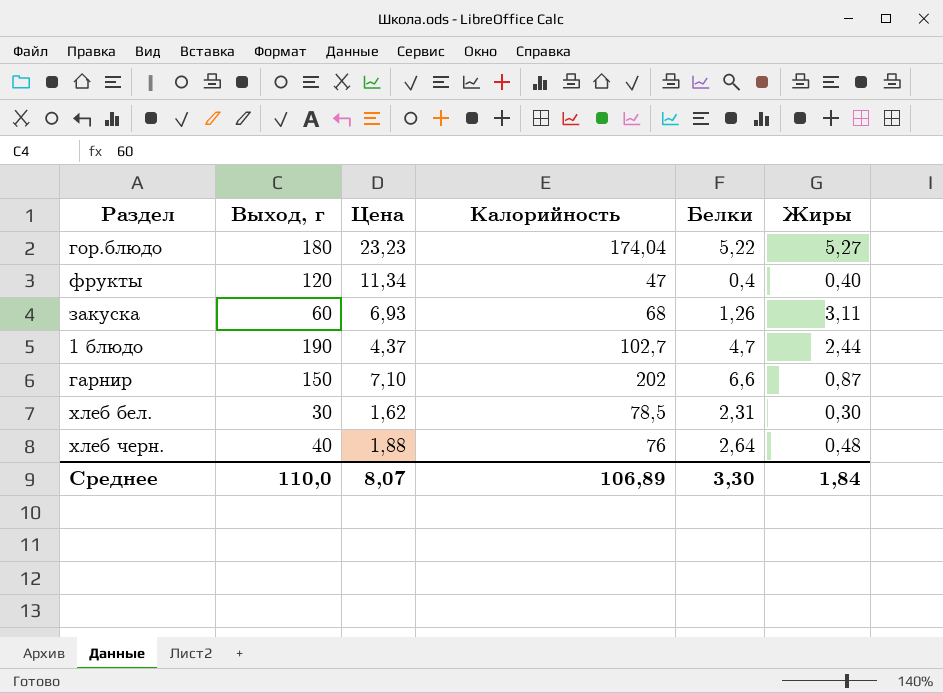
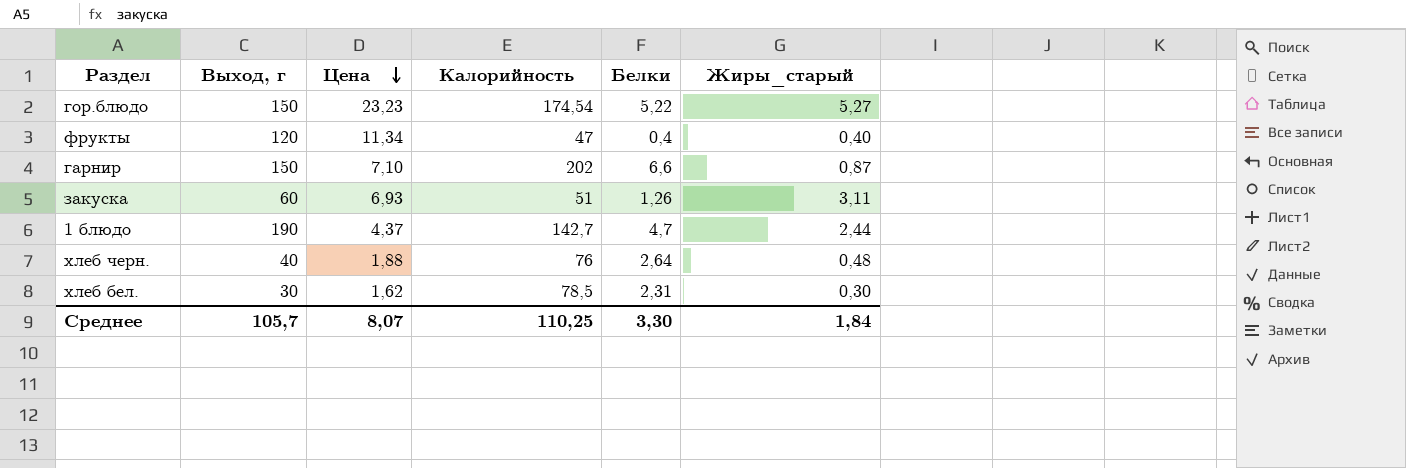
row order: none -> Цена descending
column name: Жиры -> Жиры_старый
гор.блюдо | Выход, г: 180 -> 150
гор.блюдо | Калорийность: 174,04 -> 174,54
закуска | Калорийность: 68 -> 51
1 блюдо | Калорийность: 102,7 -> 142,7
Среднее | Выход, г: 110,0 -> 105,7
Среднее | Калорийность: 106,89 -> 110,25

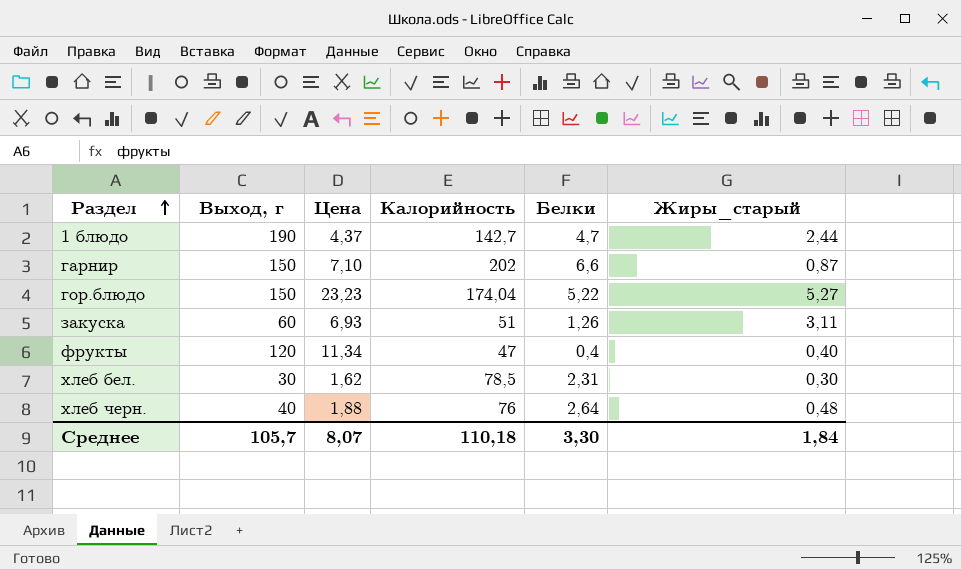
row order: Цена descending -> Раздел ascending
гор.блюдо | Калорийность: 174,54 -> 174,04
Среднее | Калорийность: 110,25 -> 110,18

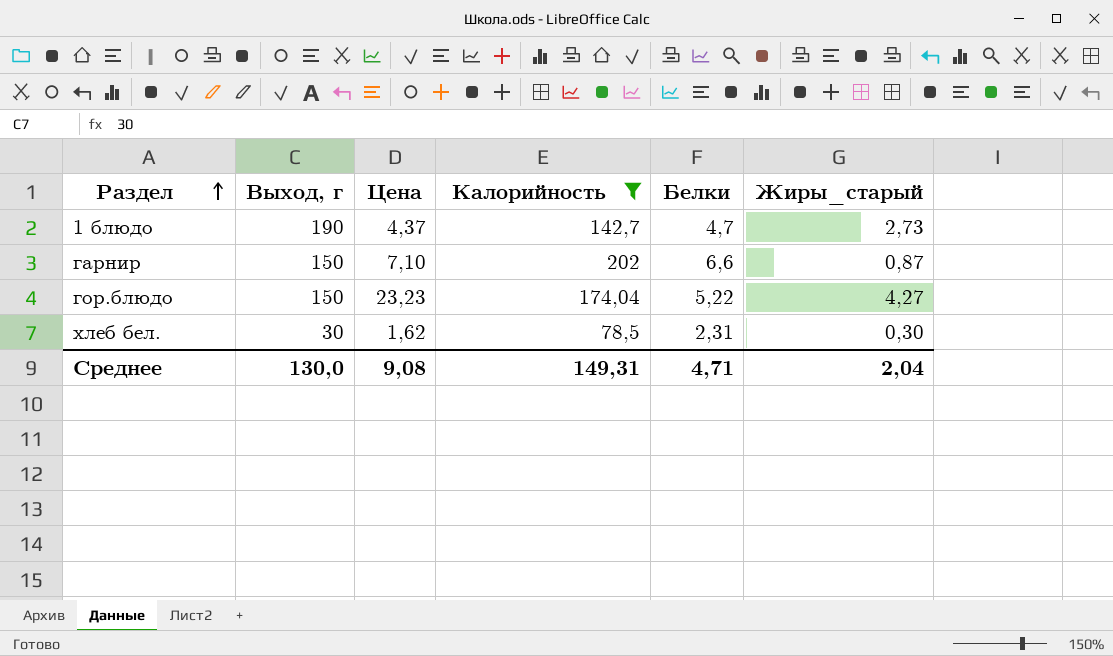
filter: none -> Калорийность >= 78,5
1 блюдо | Жиры_старый: 2,44 -> 2,73
гор.блюдо | Жиры_старый: 5,27 -> 4,27
Среднее | Выход, г: 105,7 -> 130,0
Среднее | Цена: 8,07 -> 9,08
Среднее | Калорийность: 110,18 -> 149,31
Среднее | Белки: 3,30 -> 4,71
Среднее | Жиры_старый: 1,84 -> 2,04

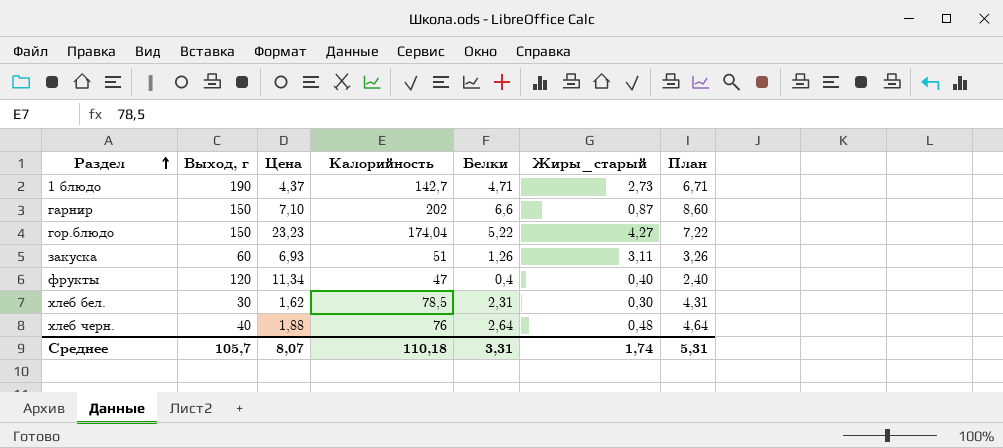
filter: Калорийность >= 78,5 -> none
column План | formula: none -> [Белки] + 2
1 блюдо | Белки: 4,7 -> 4,71
Среднее | Выход, г: 130,0 -> 105,7
Среднее | Цена: 9,08 -> 8,07
Среднее | Калорийность: 149,31 -> 110,18
Среднее | Белки: 4,71 -> 3,31
Среднее | Жиры_старый: 2,04 -> 1,74

